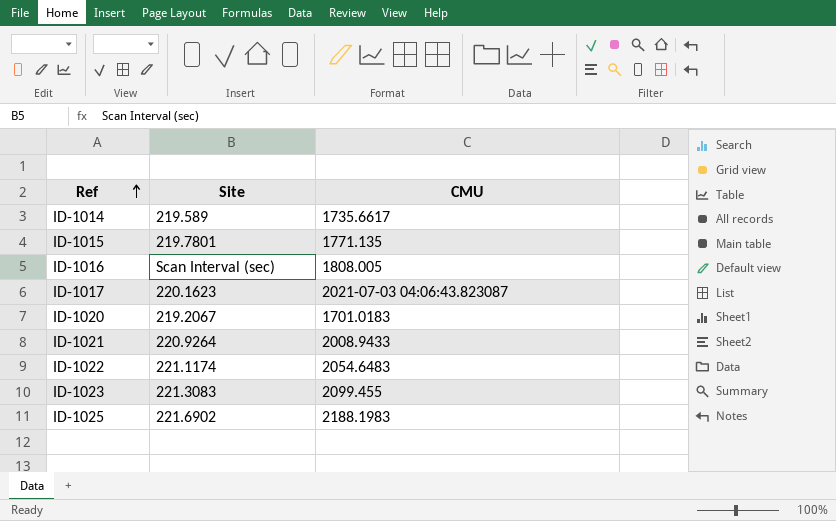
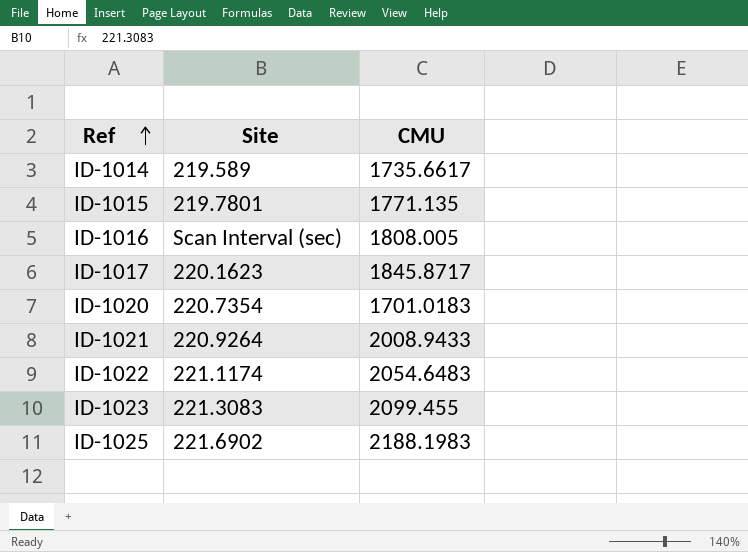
ID-1017 | CMU: 2021-07-03 04:06:43.823087 -> 1845.8717
ID-1020 | Site: 219.2067 -> 220.7354

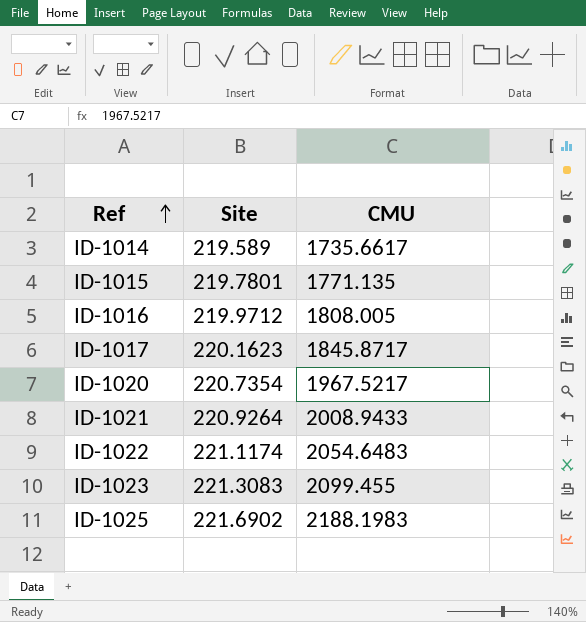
ID-1016 | Site: Scan Interval (sec) -> 219.9712
ID-1020 | CMU: 1701.0183 -> 1967.5217

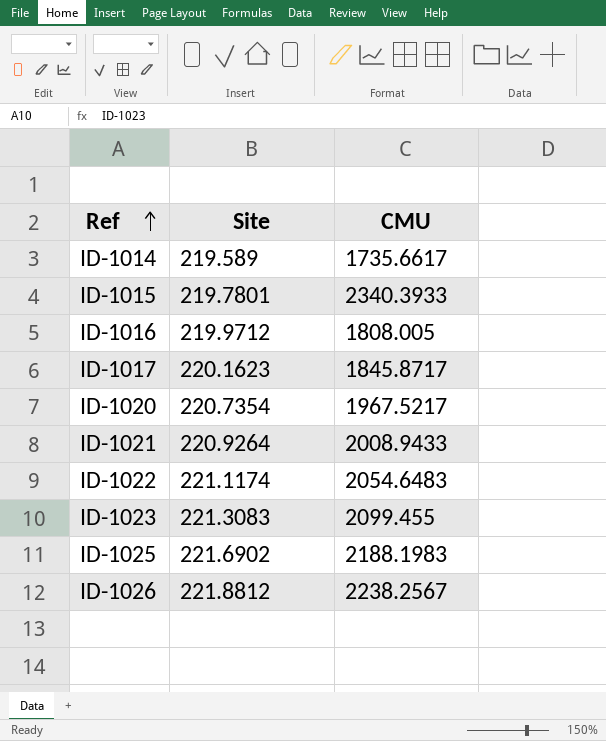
ID-1015 | CMU: 1771.135 -> 2340.3933
row ID-1026: none -> 221.8812 | 2238.2567

